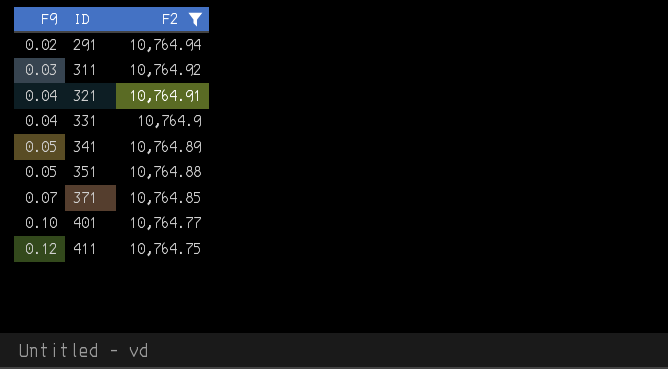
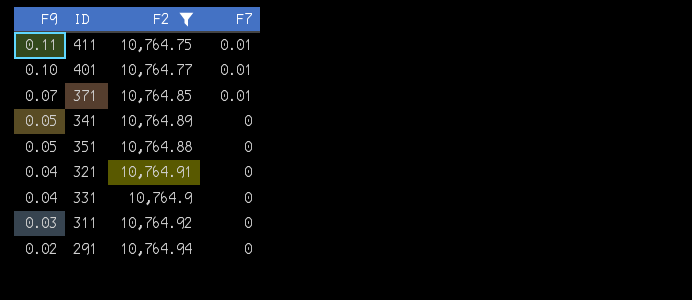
row order: F9 ascending -> F9 descending
column F7 | position: none -> 4
411 | F9: 0.12 -> 0.11

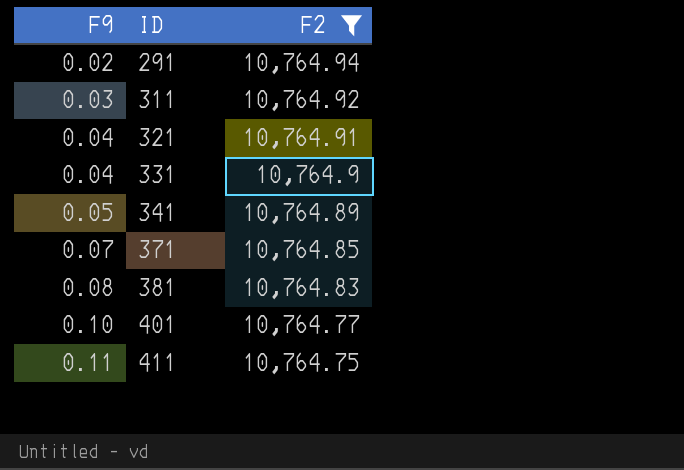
row order: F9 descending -> F9 ascending
column F7 | position: 4 -> none
row 351: 0.05 | 10,764.88 | 0 -> none
row 381: none -> 0.08 | 10,764.83

